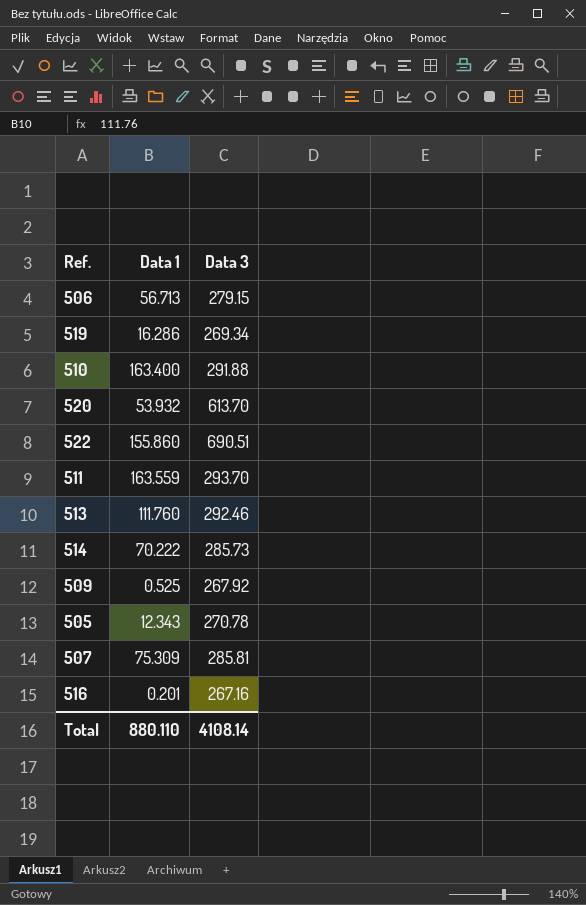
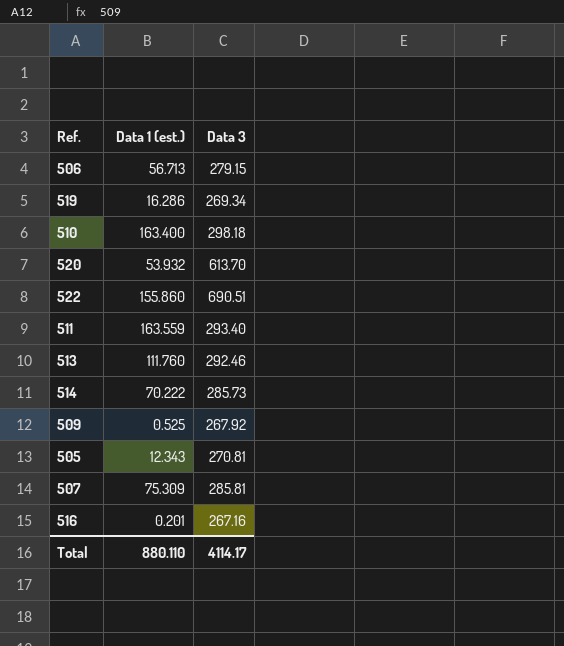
column name: Data 1 -> Data 1 (est.)
510 | Data 3: 291.88 -> 298.18
511 | Data 3: 293.70 -> 293.40
505 | Data 3: 270.78 -> 270.81
Total | Data 3: 4108.14 -> 4114.17

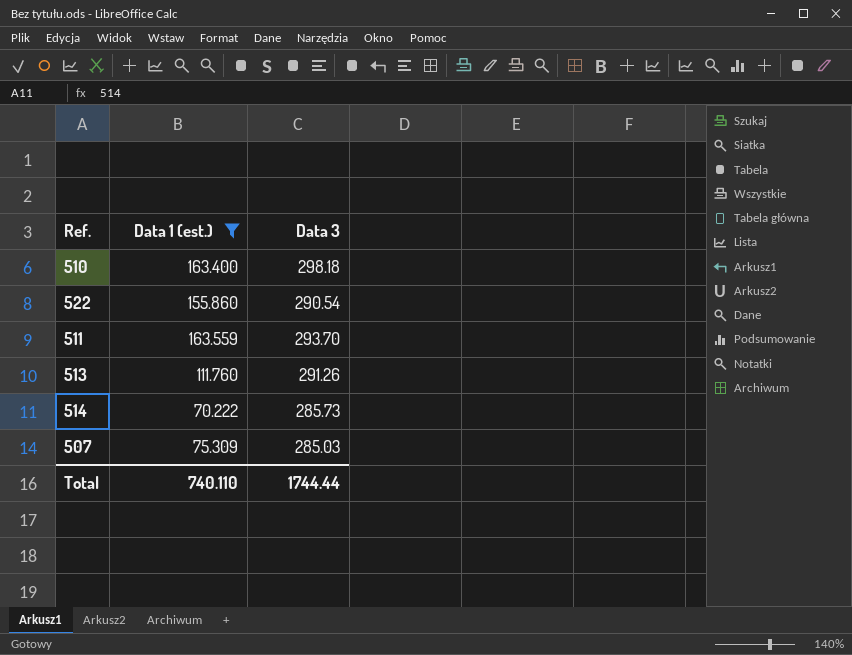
filter: none -> Data 1 (est.) >= 70.222
522 | Data 3: 690.51 -> 290.54
511 | Data 3: 293.40 -> 293.70
513 | Data 3: 292.46 -> 291.26
507 | Data 3: 285.81 -> 285.03
Total | Data 1 (est.): 880.110 -> 740.110
Total | Data 3: 4114.17 -> 1744.44

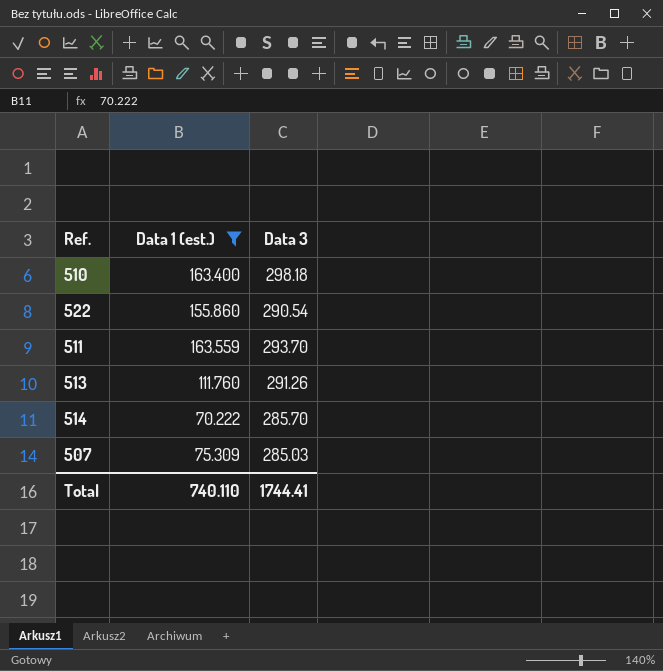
514 | Data 3: 285.73 -> 285.70
Total | Data 3: 1744.44 -> 1744.41

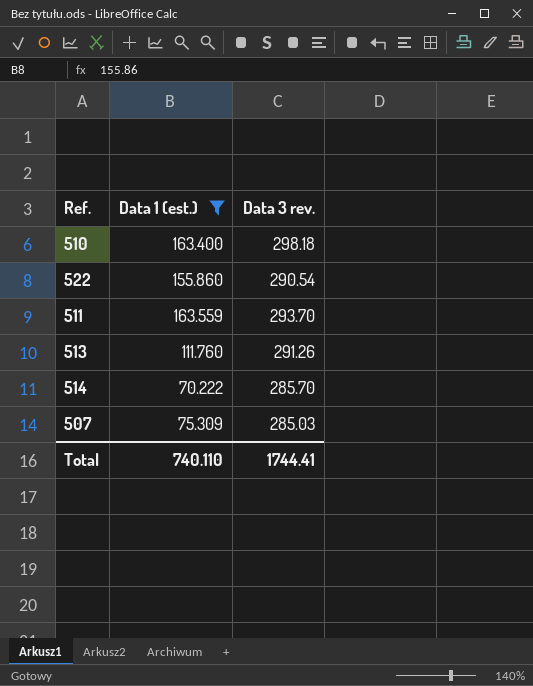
column name: Data 3 -> Data 3 rev.

